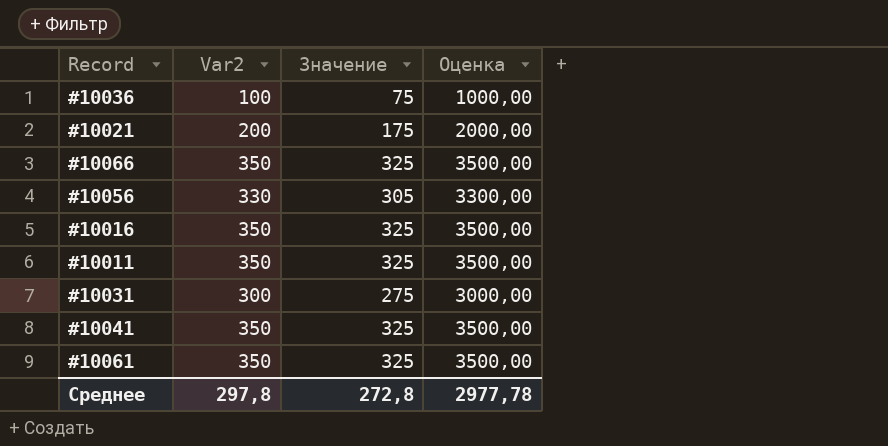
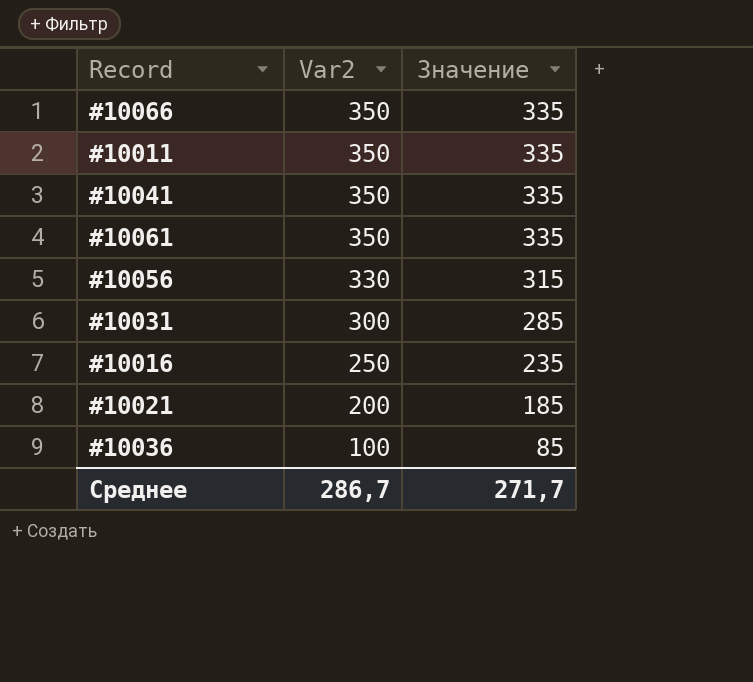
row order: none -> Var2 descending
column Оценка | formula: [Var2] * 10 -> none
column Значение | formula: [Var2] - 25 -> [Var2] - 15
#10016 | Var2: 350 -> 250
Среднее | Var2: 297,8 -> 286,7
Среднее | Значение: 272,8 -> 271,7

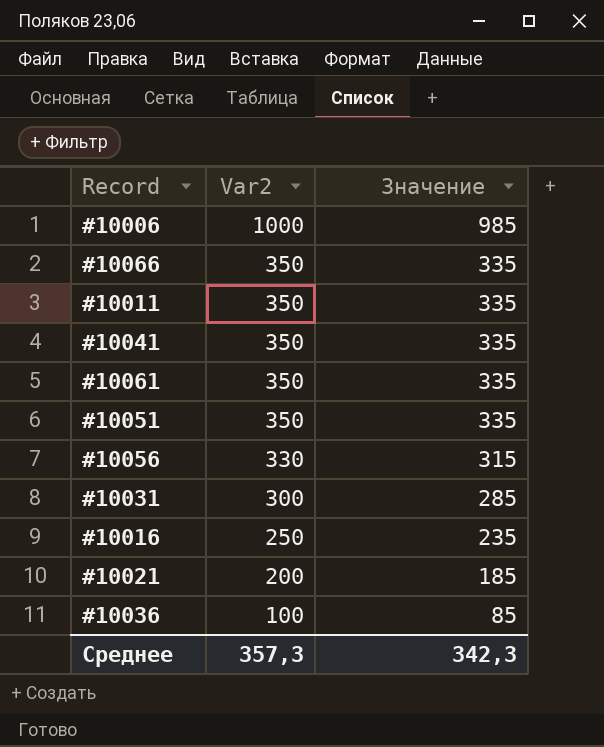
row #10006: none -> 1000 | 985
row #10051: none -> 350 | 335
Среднее | Var2: 286,7 -> 357,3
Среднее | Значение: 271,7 -> 342,3

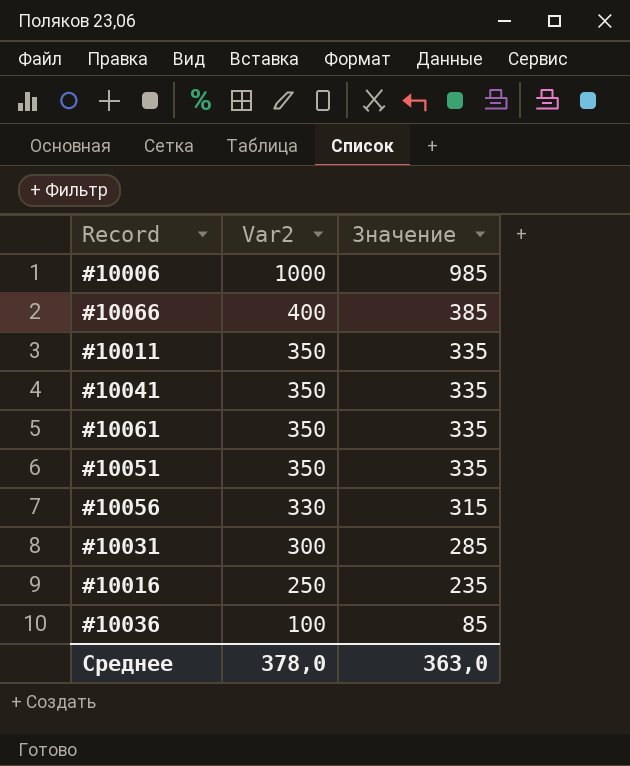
row #10021: 200 | 185 -> none
#10066 | Var2: 350 -> 400
#10066 | Значение: 335 -> 385
Среднее | Var2: 357,3 -> 378,0
Среднее | Значение: 342,3 -> 363,0

